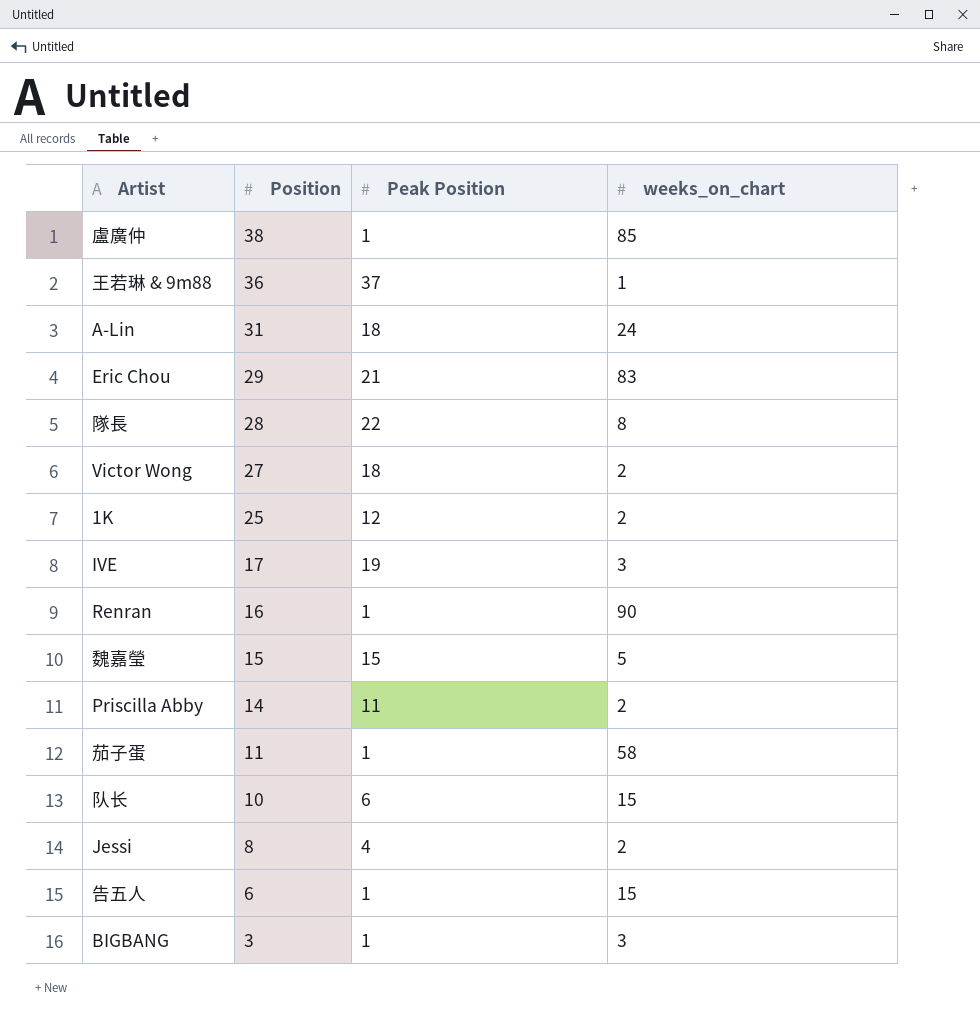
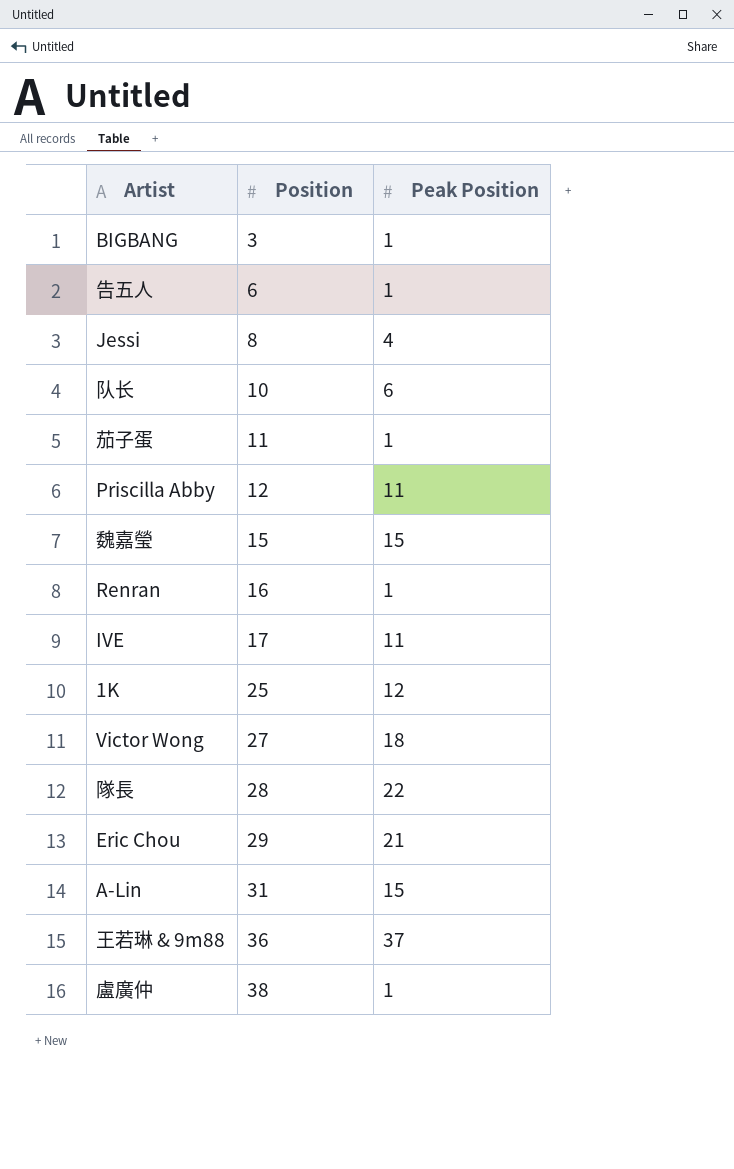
row order: Position descending -> Position ascending
column weeks_on_chart | position: 4 -> none
Priscilla Abby | Position: 14 -> 12
IVE | Peak Position: 19 -> 11
A-Lin | Peak Position: 18 -> 15

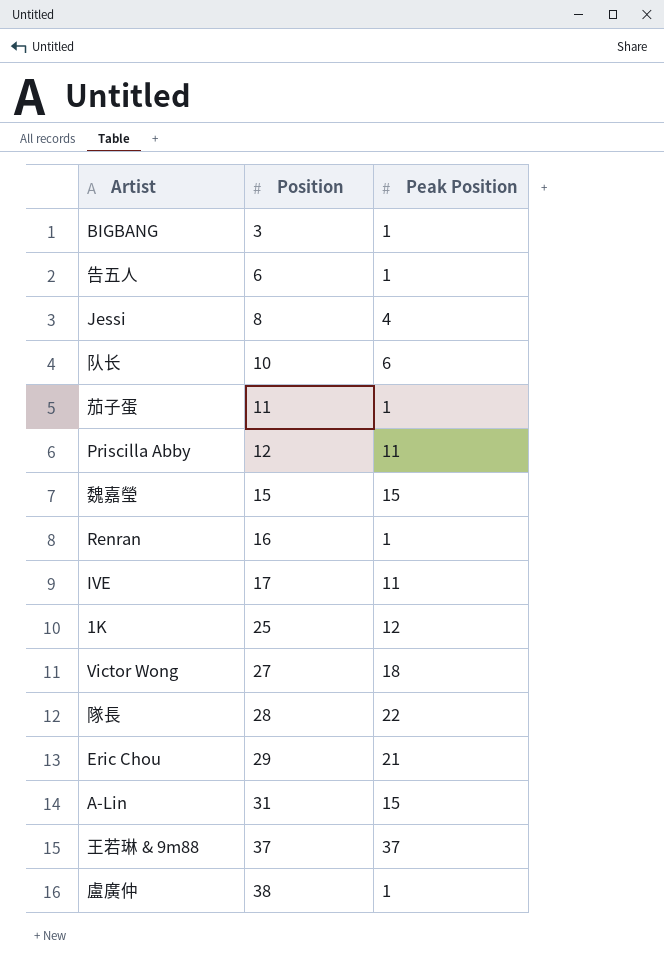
王若琳 & 9m88 | Position: 36 -> 37

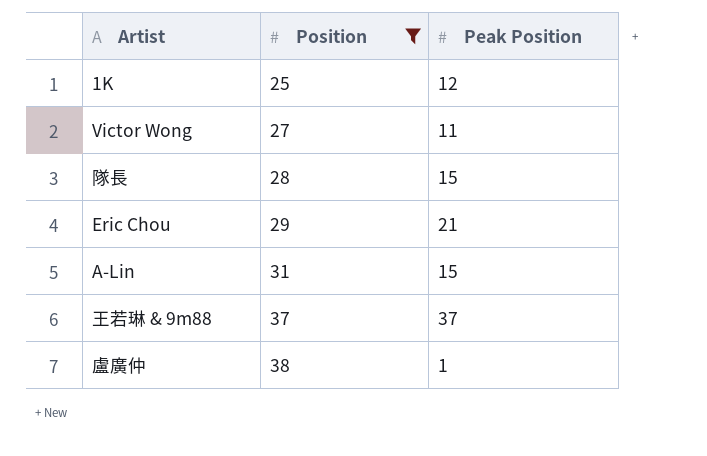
filter: none -> Position >= 25
Victor Wong | Peak Position: 18 -> 11
隊長 | Peak Position: 22 -> 15

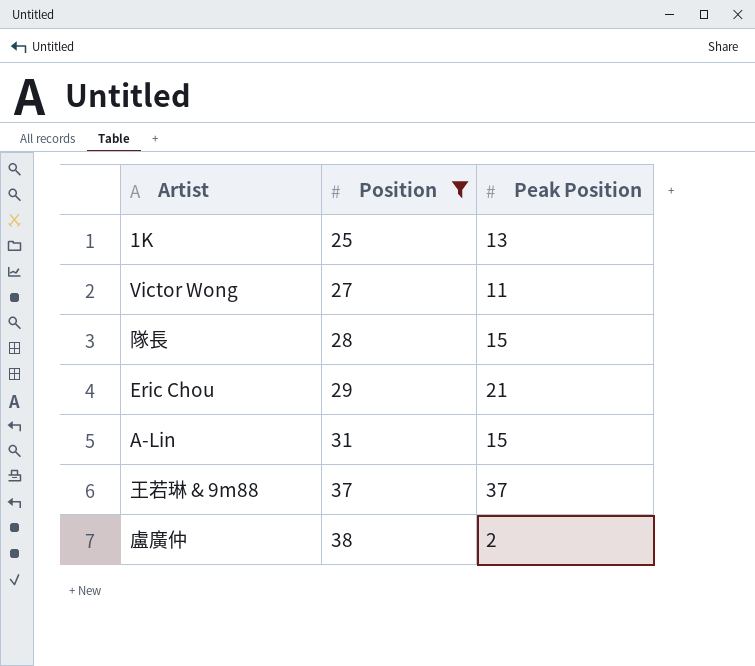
1K | Peak Position: 12 -> 13
盧廣仲 | Peak Position: 1 -> 2

